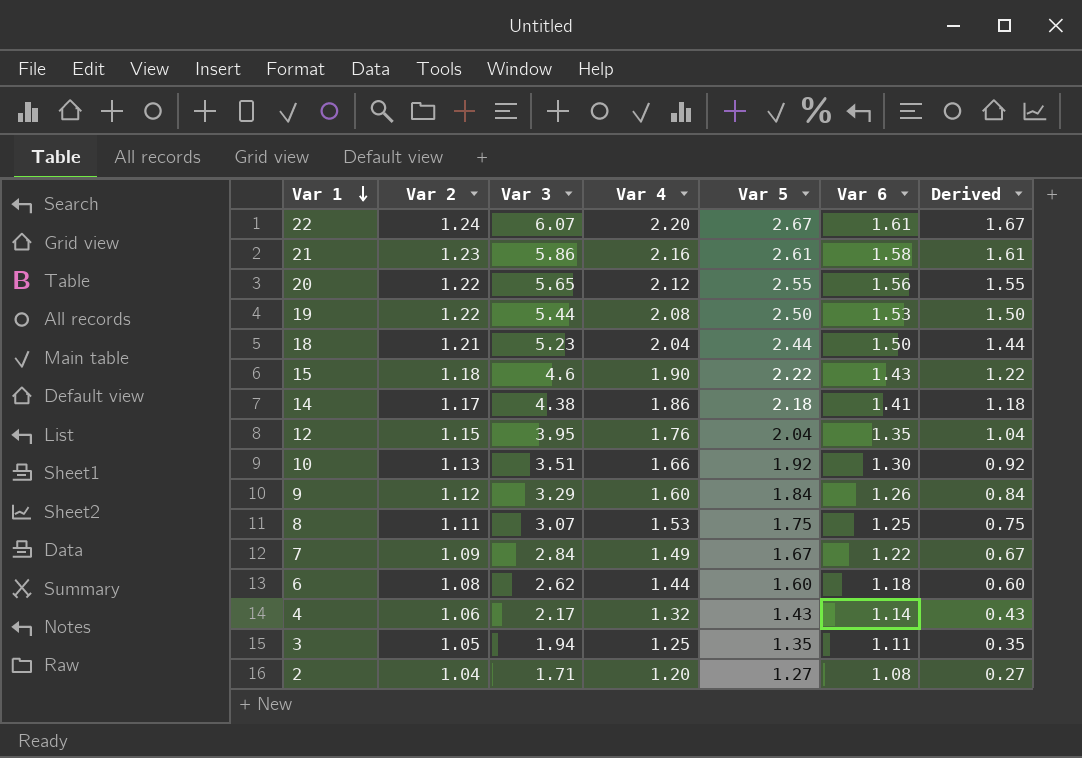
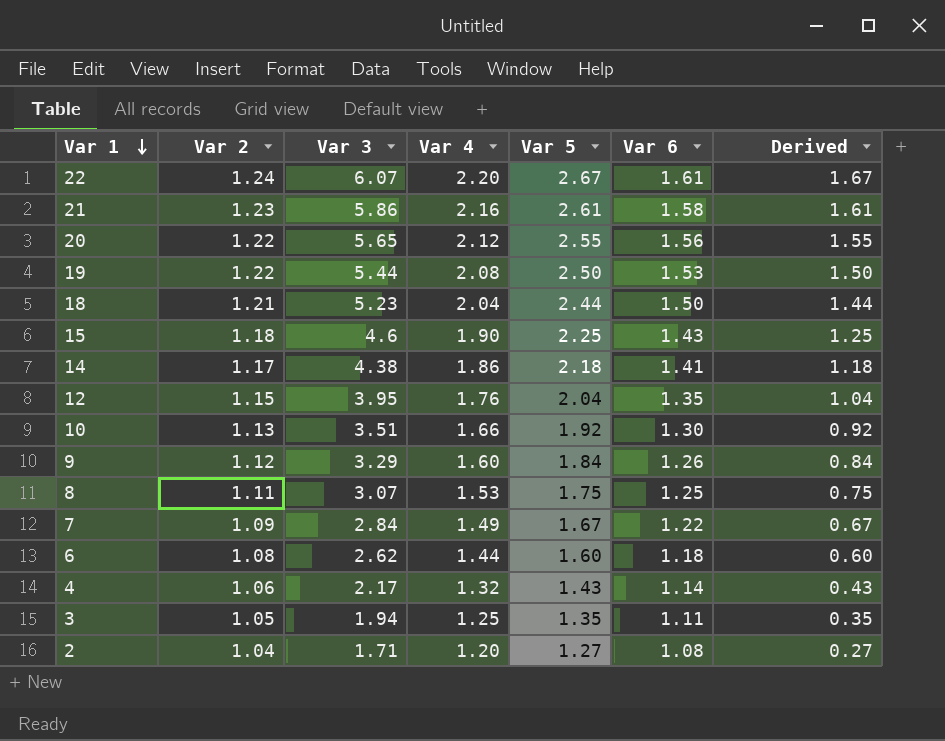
15 | Var 5: 2.22 -> 2.25
15 | Derived: 1.22 -> 1.25

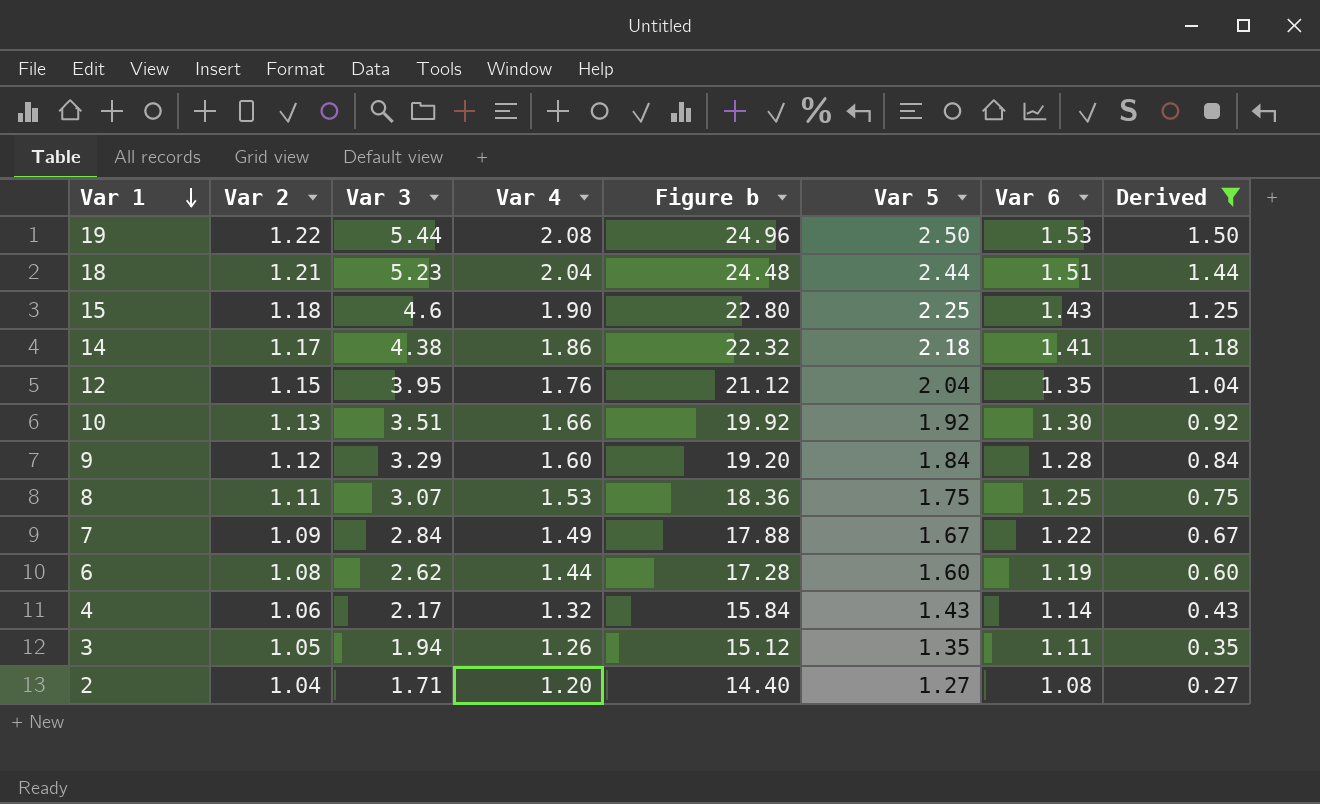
filter: none -> Derived <= 1.50
column Figure b | formula: none -> [Var 4] * 12
18 | Var 6: 1.50 -> 1.51
9 | Var 6: 1.26 -> 1.28
6 | Var 6: 1.18 -> 1.19
3 | Var 4: 1.25 -> 1.26

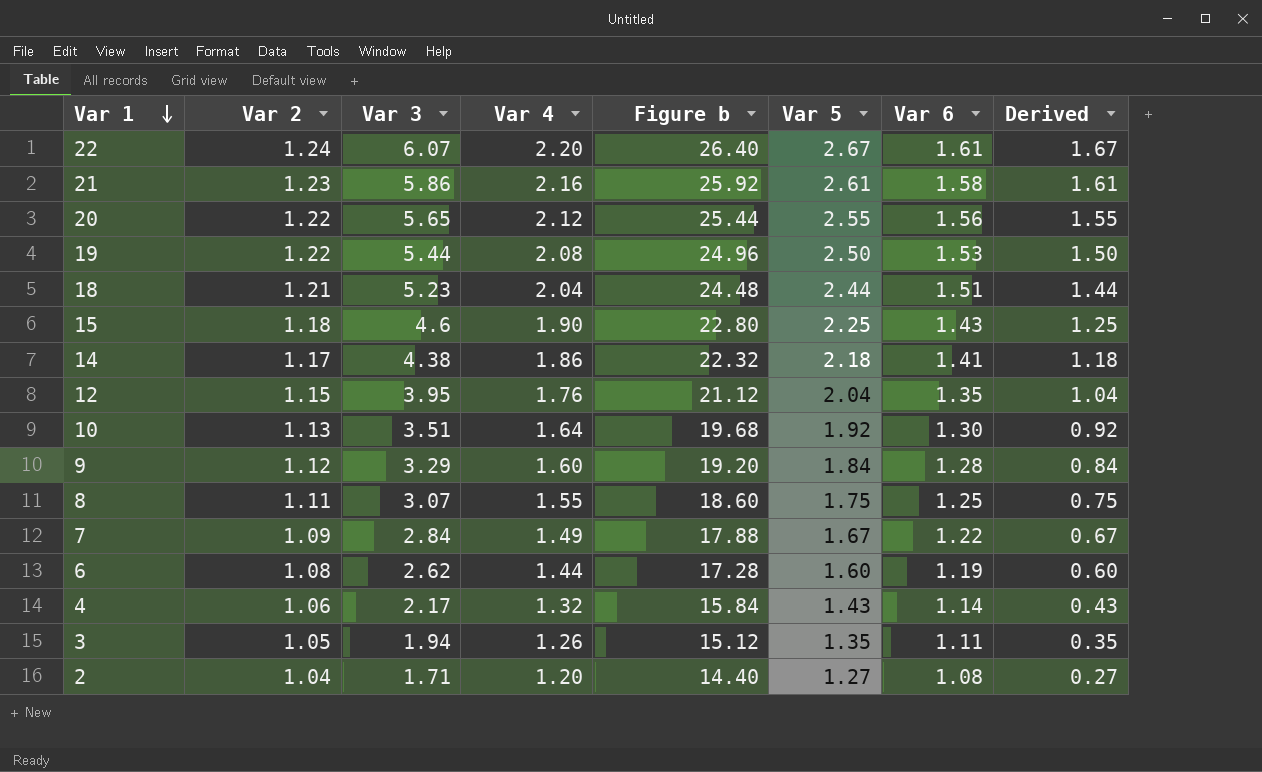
filter: Derived <= 1.50 -> none
10 | Var 4: 1.66 -> 1.64
10 | Figure b: 19.92 -> 19.68
8 | Var 4: 1.53 -> 1.55
8 | Figure b: 18.36 -> 18.60

